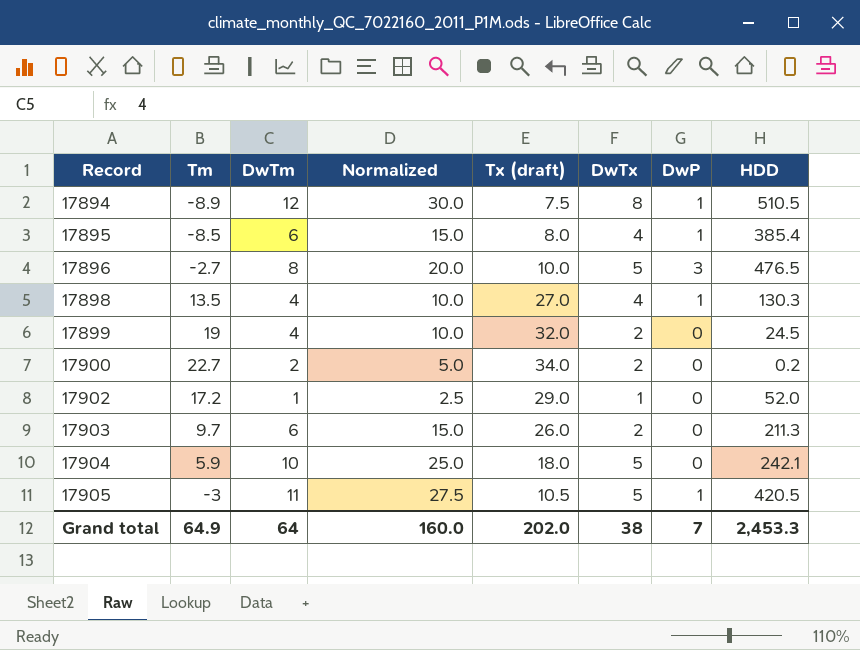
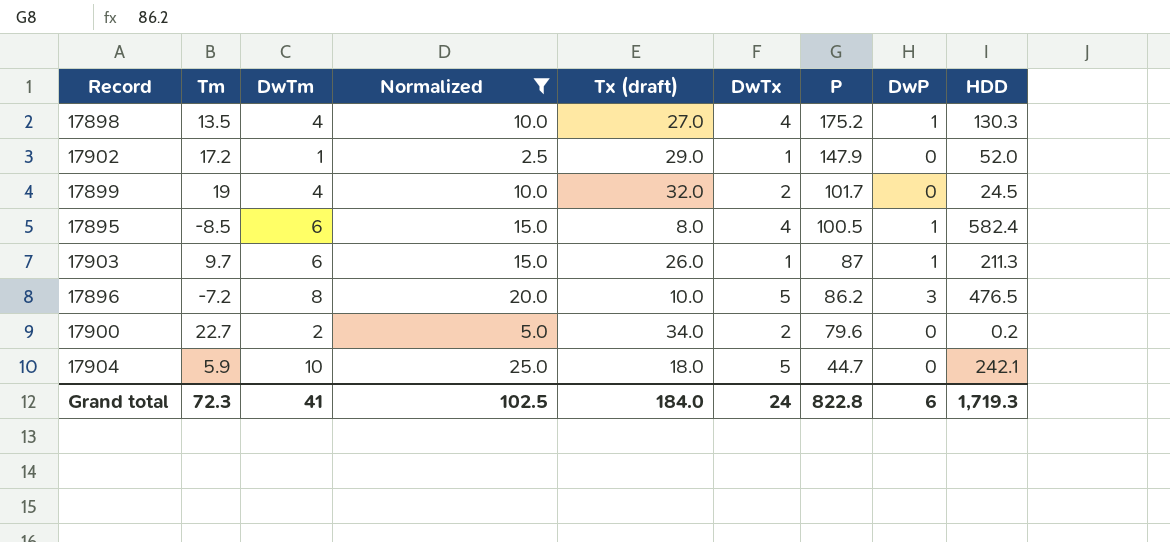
filter: none -> Normalized <= 25.0
row order: Record ascending -> P descending
column P | position: none -> 7
17895 | HDD: 385.4 -> 582.4
17903 | DwTx: 2 -> 1
17903 | DwP: 0 -> 1
17896 | Tm: -2.7 -> -7.2
Grand total | Tm: 64.9 -> 72.3
Grand total | DwTm: 64 -> 41
Grand total | Normalized: 160.0 -> 102.5
Grand total | Tx (draft): 202.0 -> 184.0
Grand total | DwTx: 38 -> 24
Grand total | DwP: 7 -> 6
Grand total | HDD: 2,453.3 -> 1,719.3

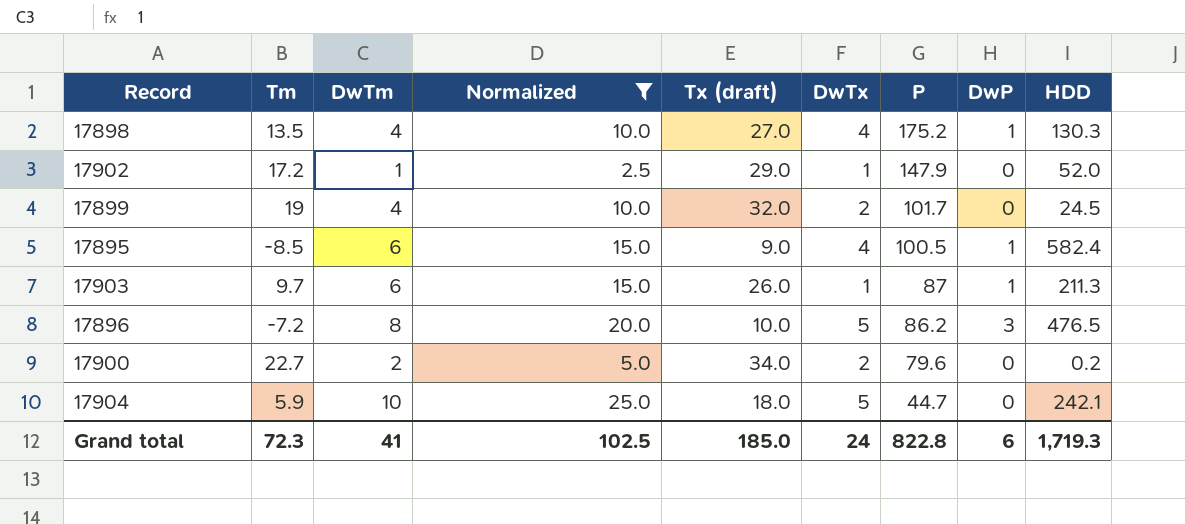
17895 | Tx (draft): 8.0 -> 9.0
Grand total | Tx (draft): 184.0 -> 185.0

